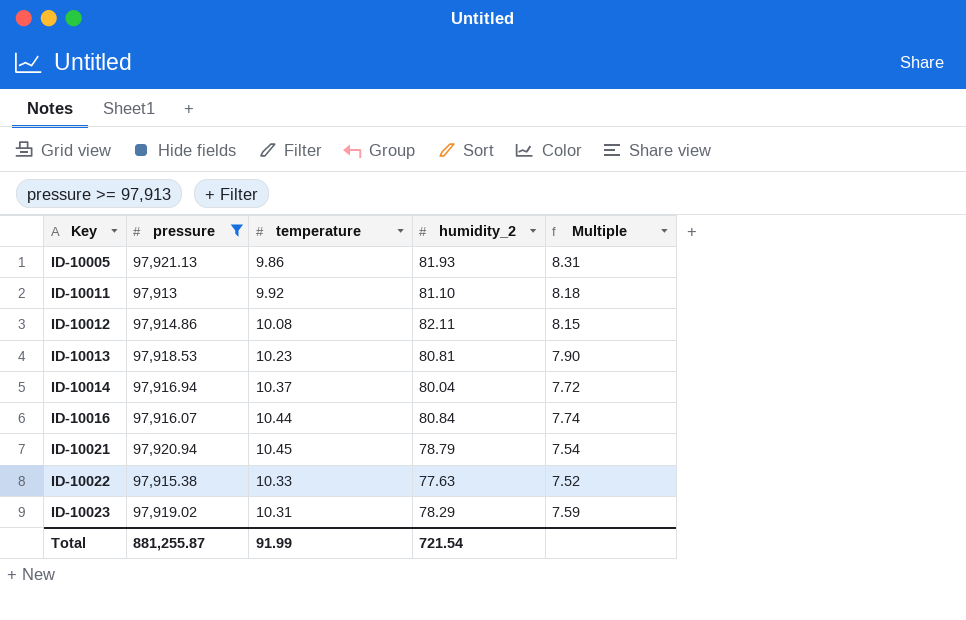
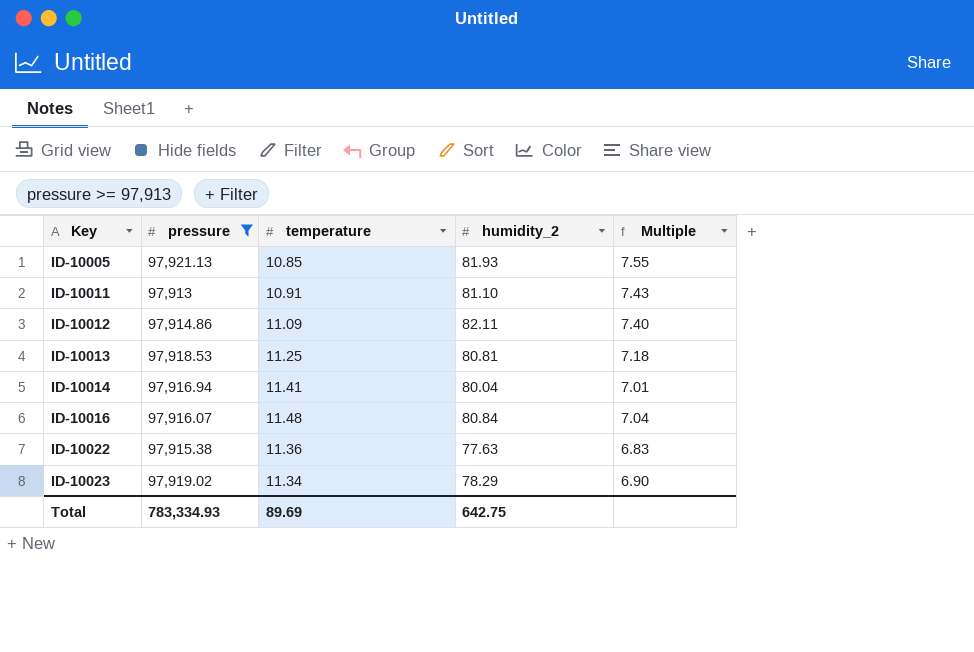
row ID-10021: 97,920.94 | 10.45 | 78.79 | 7.54 -> none
ID-10005 | temperature: 9.86 -> 10.85
ID-10005 | Multiple: 8.31 -> 7.55
ID-10011 | temperature: 9.92 -> 10.91
ID-10011 | Multiple: 8.18 -> 7.43
ID-10012 | temperature: 10.08 -> 11.09
ID-10012 | Multiple: 8.15 -> 7.40
ID-10013 | temperature: 10.23 -> 11.25
ID-10013 | Multiple: 7.90 -> 7.18
ID-10014 | temperature: 10.37 -> 11.41
ID-10014 | Multiple: 7.72 -> 7.01
ID-10016 | temperature: 10.44 -> 11.48
ID-10016 | Multiple: 7.74 -> 7.04
ID-10022 | temperature: 10.33 -> 11.36
ID-10022 | Multiple: 7.52 -> 6.83
ID-10023 | temperature: 10.31 -> 11.34
ID-10023 | Multiple: 7.59 -> 6.90
Total | pressure: 881,255.87 -> 783,334.93
Total | temperature: 91.99 -> 89.69
Total | humidity_2: 721.54 -> 642.75

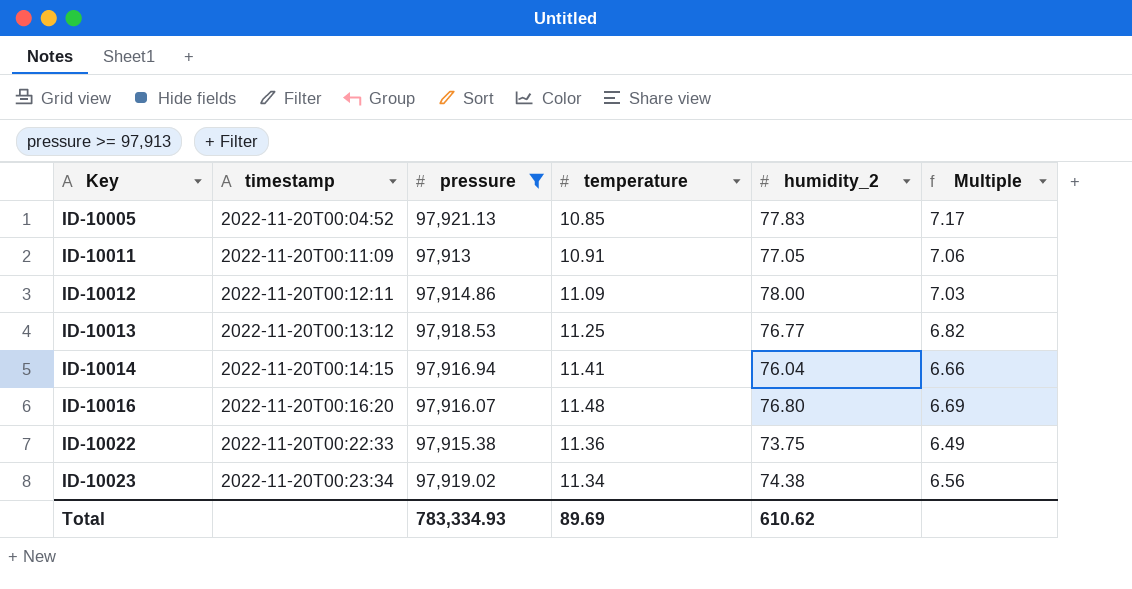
column timestamp | position: none -> 2
ID-10005 | humidity_2: 81.93 -> 77.83
ID-10005 | Multiple: 7.55 -> 7.17
ID-10011 | humidity_2: 81.10 -> 77.05
ID-10011 | Multiple: 7.43 -> 7.06
ID-10012 | humidity_2: 82.11 -> 78.00
ID-10012 | Multiple: 7.40 -> 7.03
ID-10013 | humidity_2: 80.81 -> 76.77
ID-10013 | Multiple: 7.18 -> 6.82
ID-10014 | humidity_2: 80.04 -> 76.04
ID-10014 | Multiple: 7.01 -> 6.66
ID-10016 | humidity_2: 80.84 -> 76.80
ID-10016 | Multiple: 7.04 -> 6.69
ID-10022 | humidity_2: 77.63 -> 73.75
ID-10022 | Multiple: 6.83 -> 6.49
ID-10023 | humidity_2: 78.29 -> 74.38
ID-10023 | Multiple: 6.90 -> 6.56
Total | humidity_2: 642.75 -> 610.62

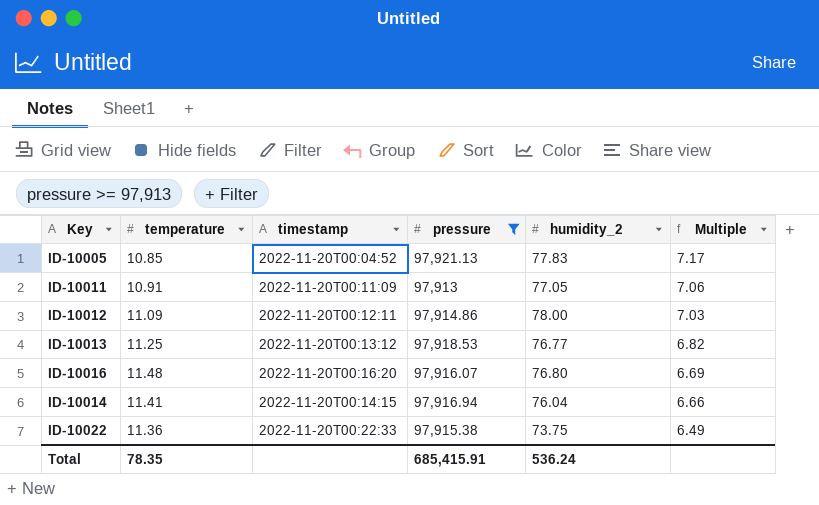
row order: Key ascending -> Multiple descending
column temperature | position: 4 -> 2
row ID-10023: 2022-11-20T00:23:34 | 97,919.02 | 11.34 | 74.38 | 6.56 -> none
Total | temperature: 89.69 -> 78.35
Total | pressure: 783,334.93 -> 685,415.91
Total | humidity_2: 610.62 -> 536.24

